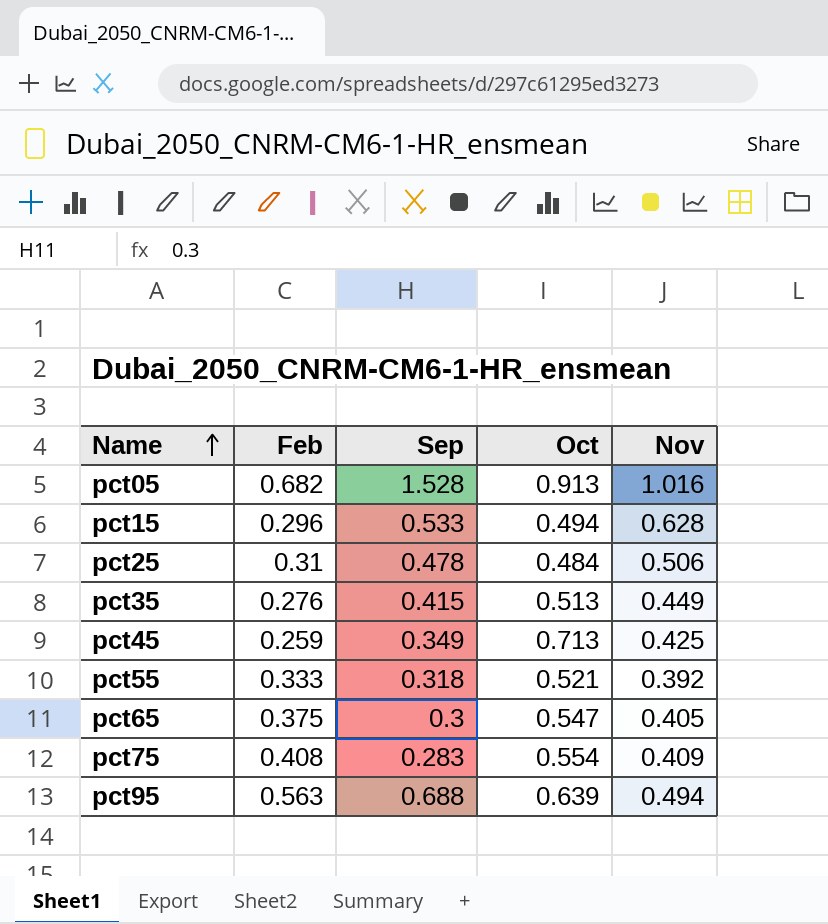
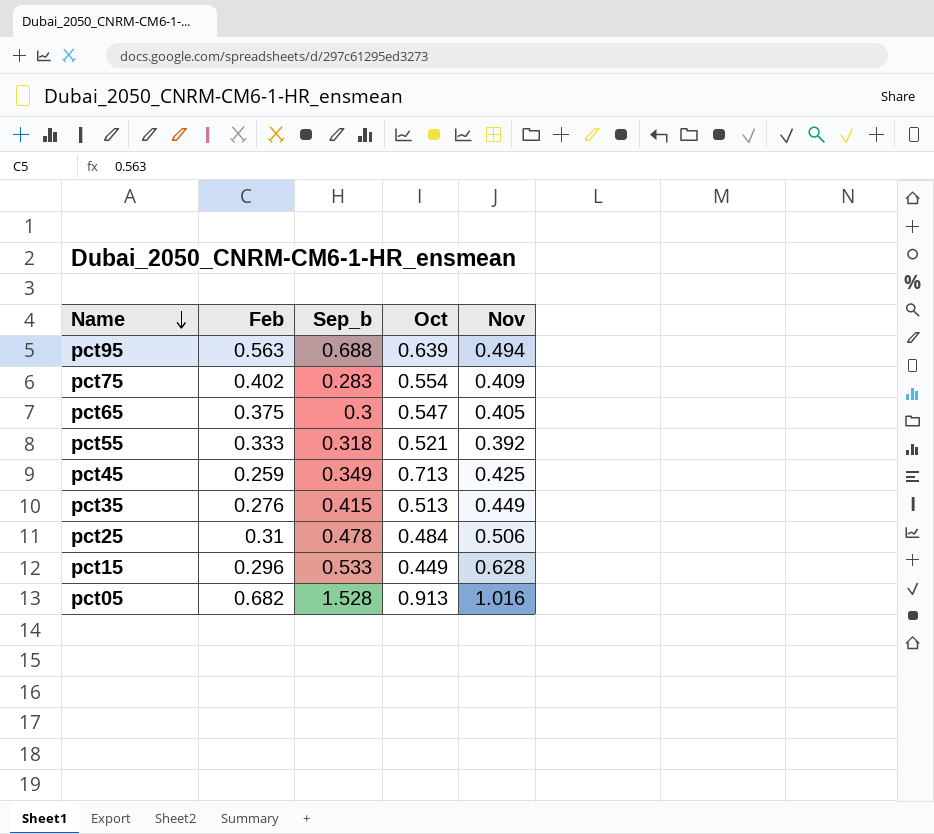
row order: Name ascending -> Name descending
column name: Sep -> Sep_b
pct75 | Feb: 0.408 -> 0.402
pct15 | Oct: 0.494 -> 0.449

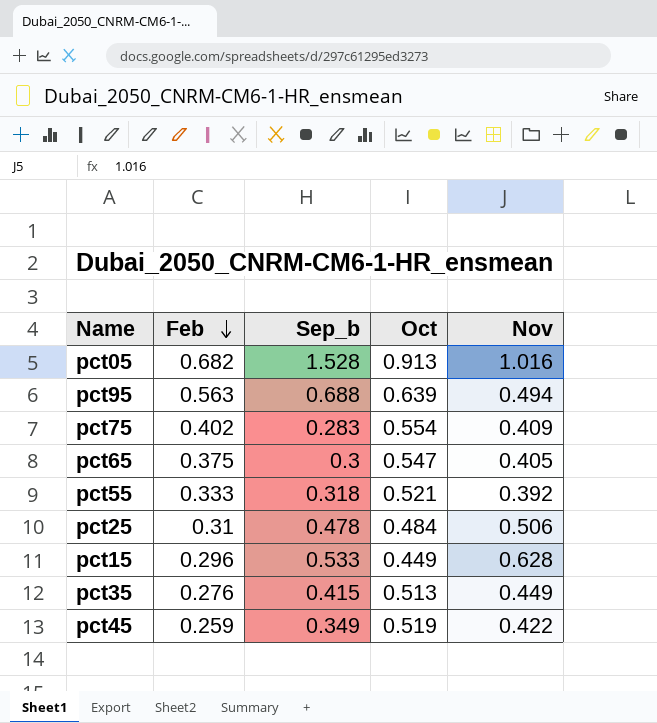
row order: Name descending -> Feb descending
pct45 | Oct: 0.713 -> 0.519
pct45 | Nov: 0.425 -> 0.422

